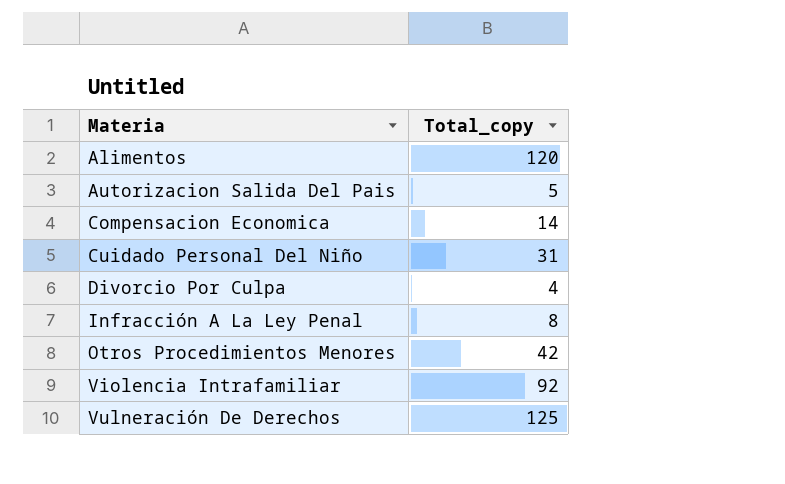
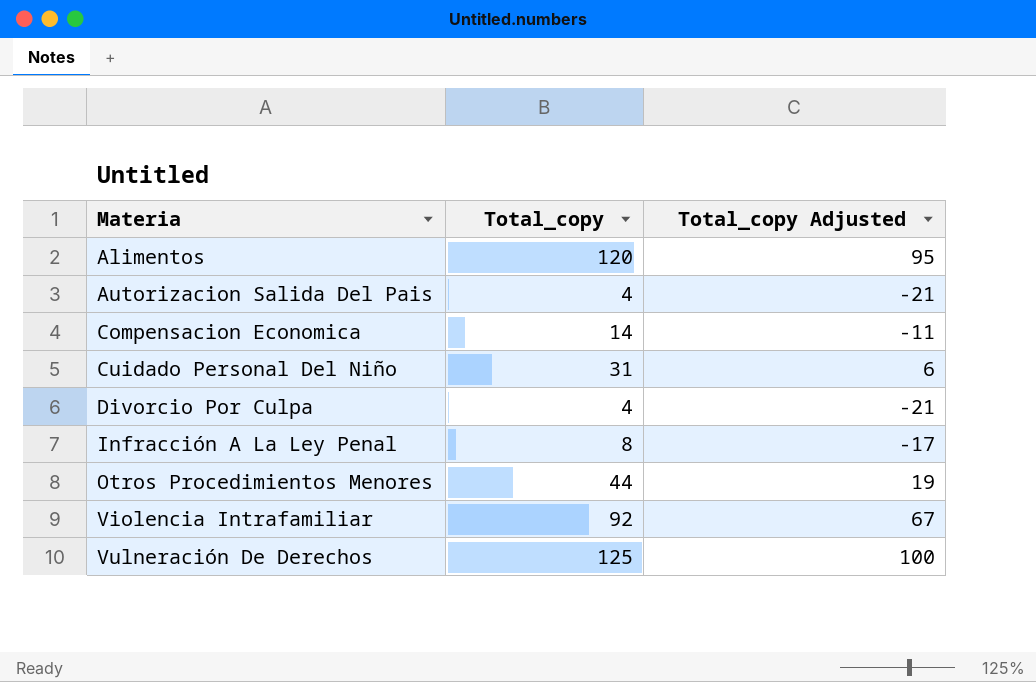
column Total_copy Adjusted | formula: none -> [Total_copy] - 25
Autorizacion Salida Del Pais | Total_copy: 5 -> 4
Otros Procedimientos Menores | Total_copy: 42 -> 44

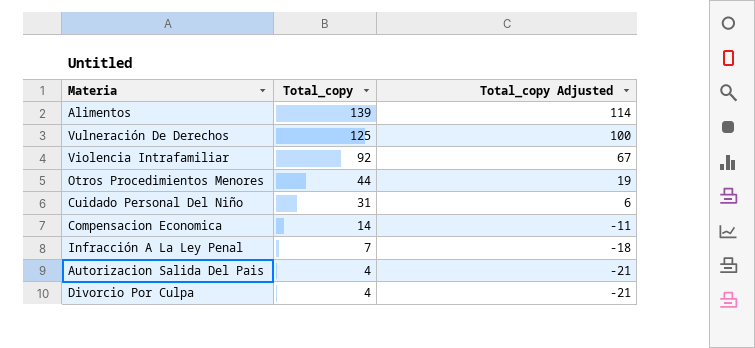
row order: Materia ascending -> Total_copy descending
Alimentos | Total_copy: 120 -> 139
Alimentos | Total_copy Adjusted: 95 -> 114
Infracción A La Ley Penal | Total_copy: 8 -> 7
Infracción A La Ley Penal | Total_copy Adjusted: -17 -> -18

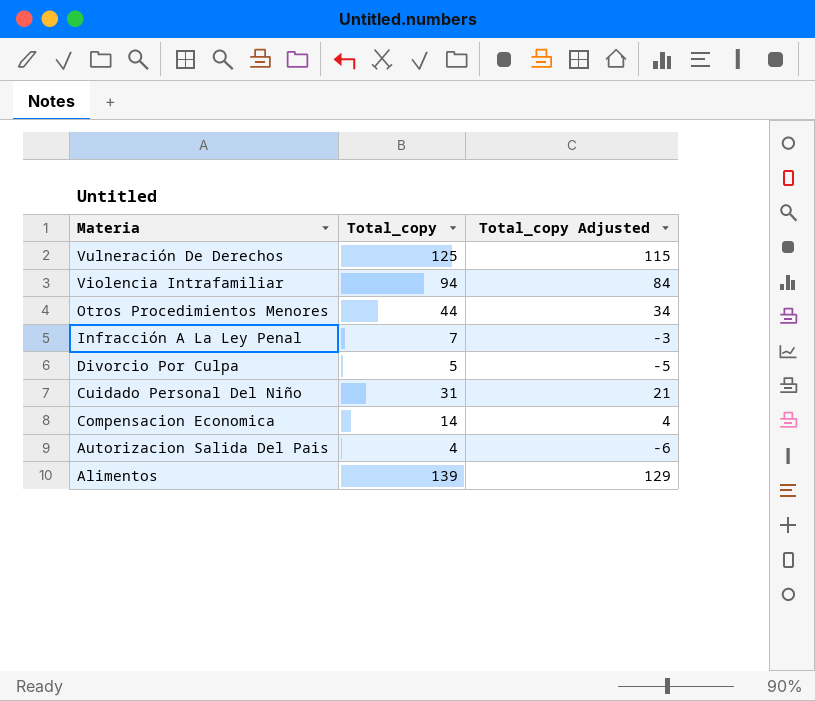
row order: Total_copy descending -> Materia descending
column Total_copy Adjusted | formula: [Total_copy] - 25 -> [Total_copy] - 10
Violencia Intrafamiliar | Total_copy: 92 -> 94
Divorcio Por Culpa | Total_copy: 4 -> 5

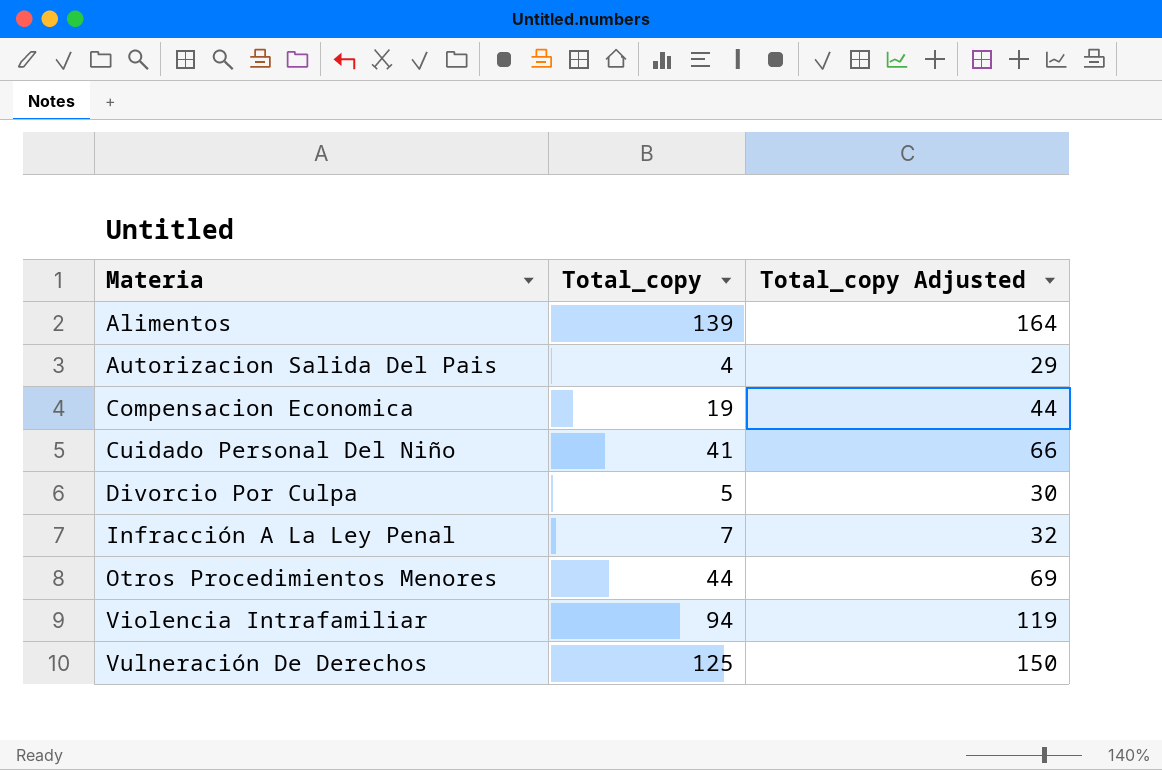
row order: Materia descending -> Materia ascending
column Total_copy Adjusted | formula: [Total_copy] - 10 -> [Total_copy] + 25
Compensacion Economica | Total_copy: 14 -> 19
Cuidado Personal Del Niño | Total_copy: 31 -> 41

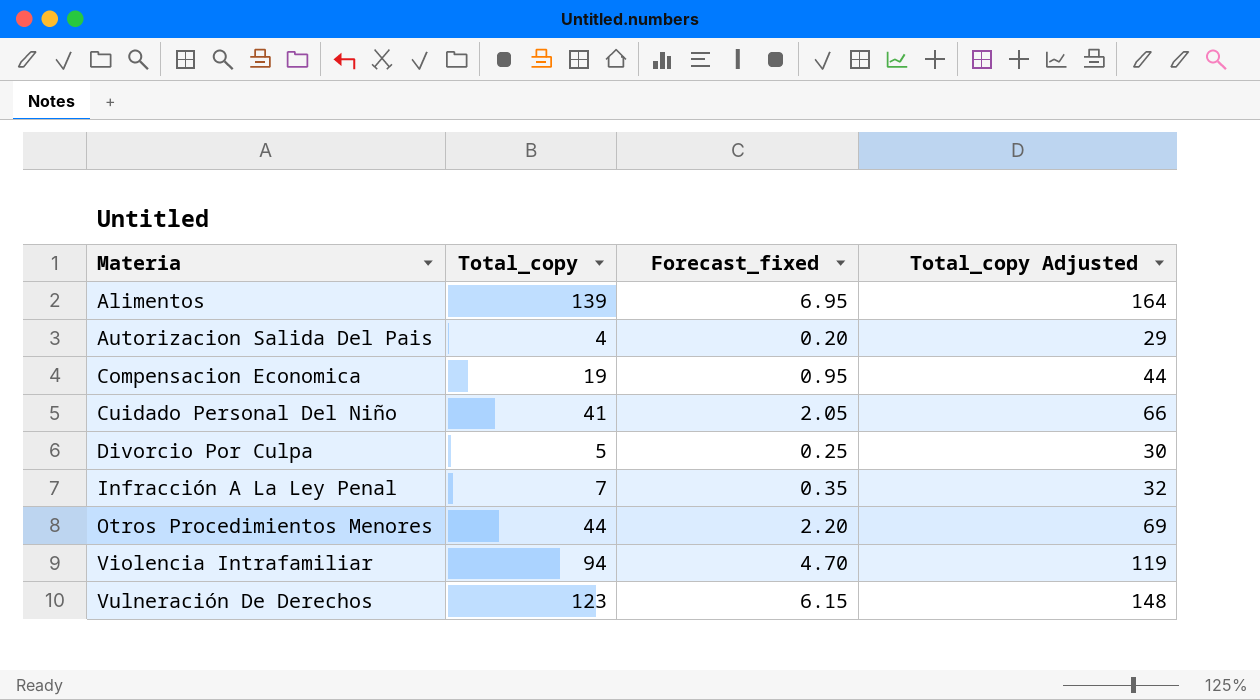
column Forecast_fixed | formula: none -> [Total_copy] * 0.05
Vulneración De Derechos | Total_copy: 125 -> 123
Vulneración De Derechos | Total_copy Adjusted: 150 -> 148

